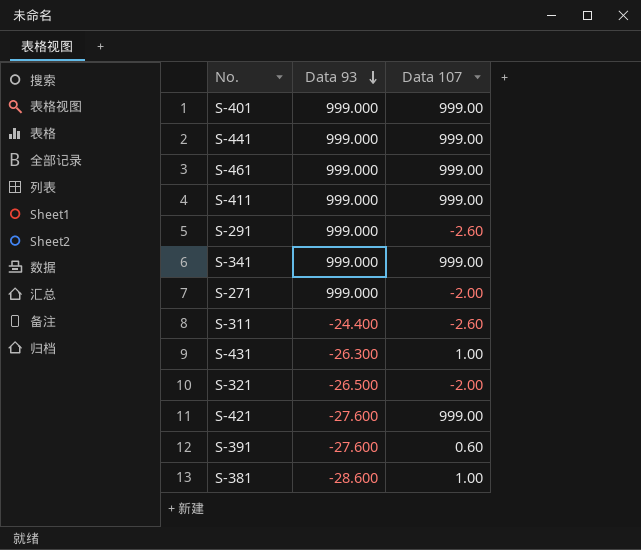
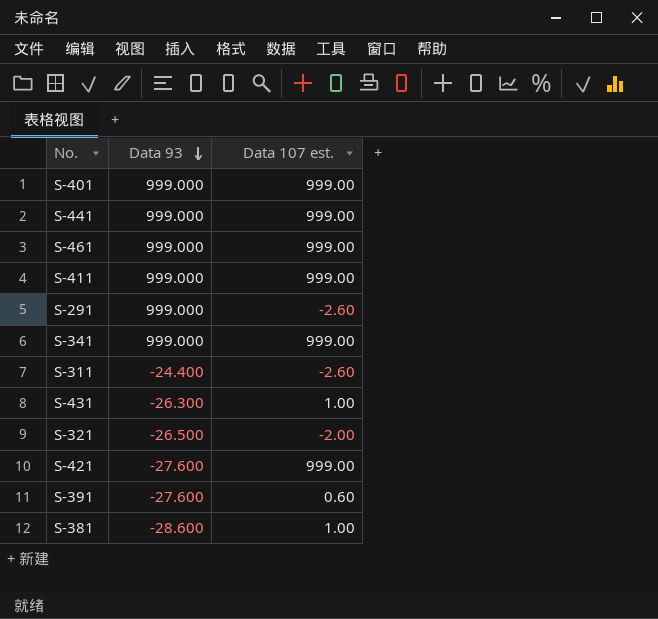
column name: Data 107 -> Data 107 est.
row S-271: 999.000 | -2.00 -> none

